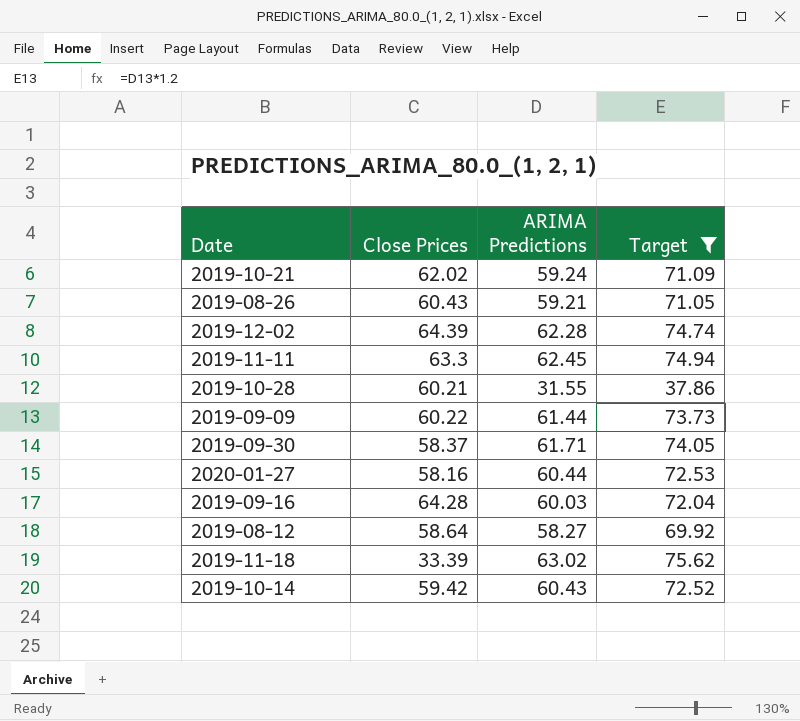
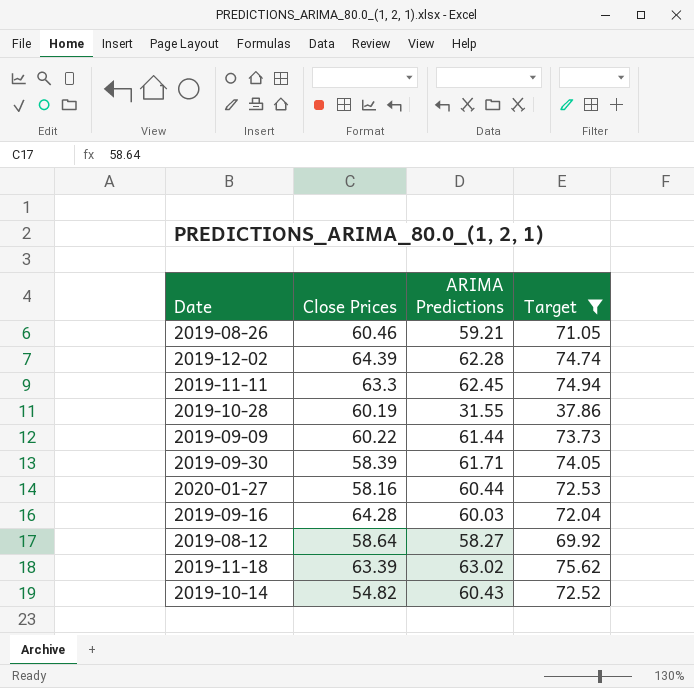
row 2019-10-21: 62.02 | 59.24 | 71.09 -> none
2019-08-26 | Close Prices: 60.43 -> 60.46
2019-10-28 | Close Prices: 60.21 -> 60.19
2019-09-30 | Close Prices: 58.37 -> 58.39
2019-11-18 | Close Prices: 33.39 -> 63.39
2019-10-14 | Close Prices: 59.42 -> 54.82

